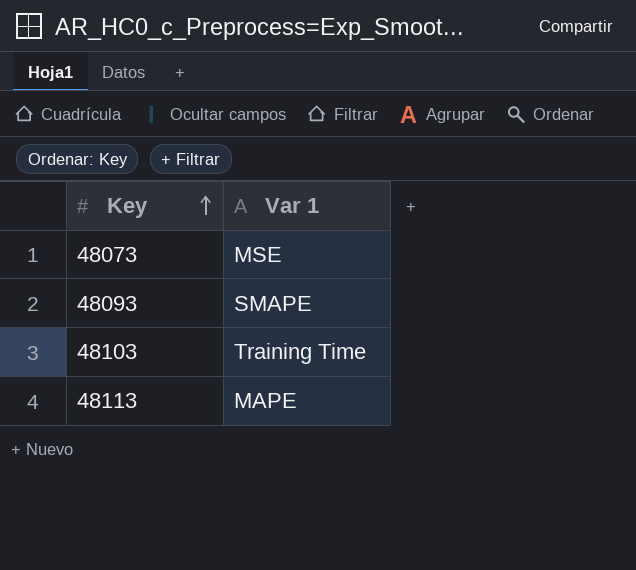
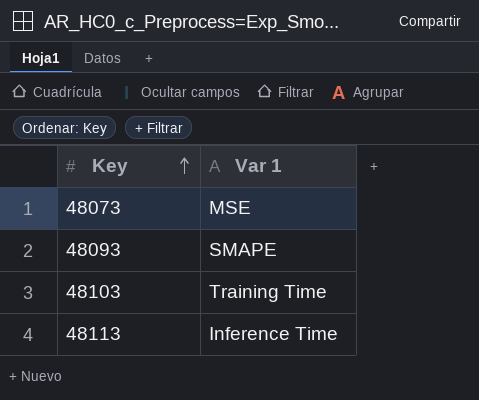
48113 | Var 1: MAPE -> Inference Time

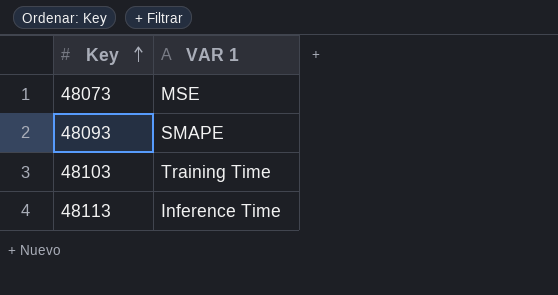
column name: Var 1 -> VAR 1

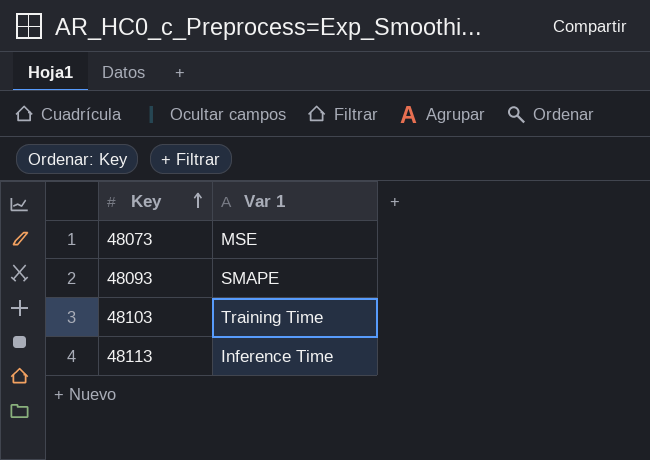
column name: VAR 1 -> Var 1

